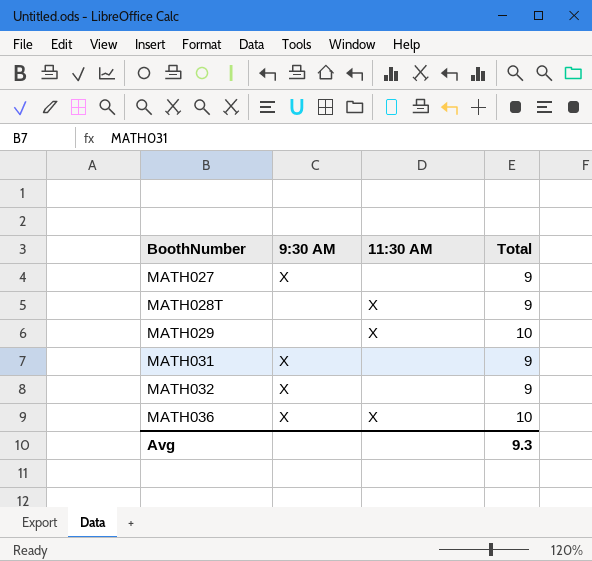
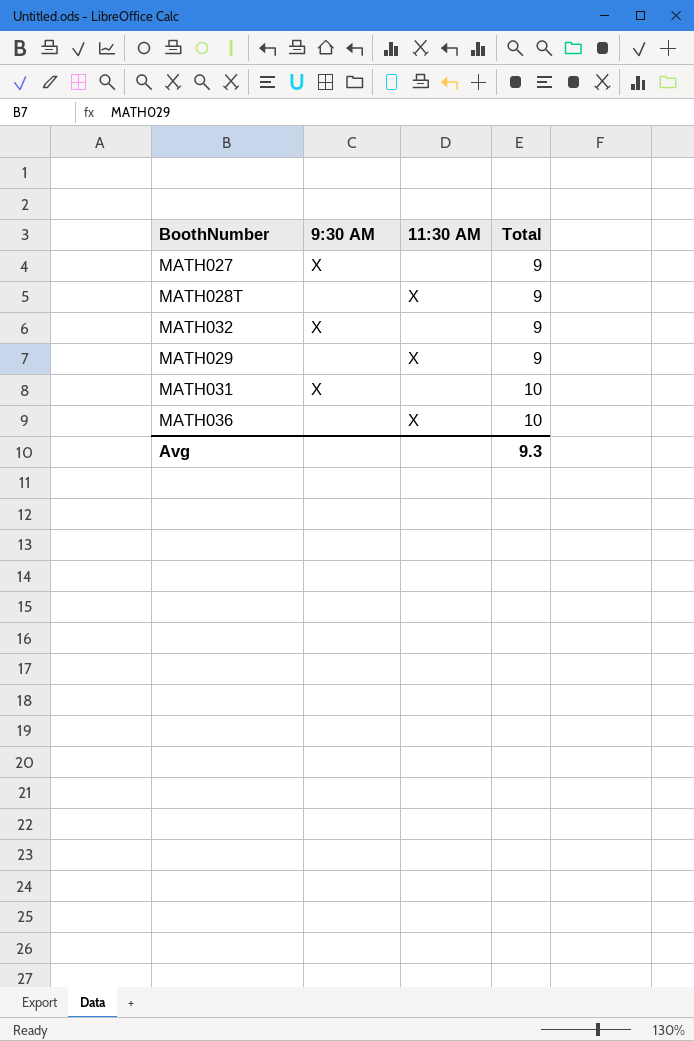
row order: BoothNumber ascending -> Total ascending
MATH029 | Total: 10 -> 9
MATH031 | Total: 9 -> 10
MATH036 | 9:30 AM: X -> none

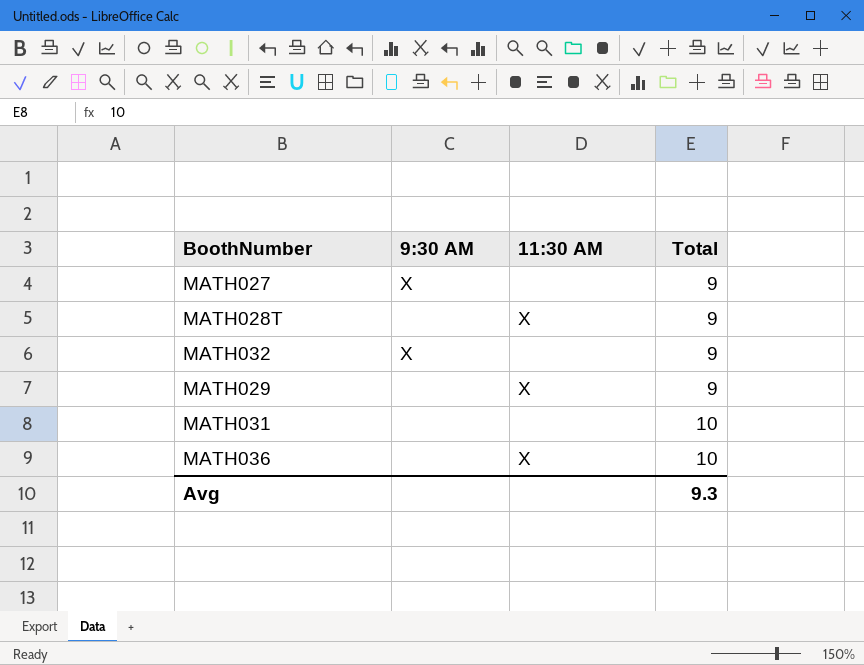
MATH031 | 9:30 AM: X -> none

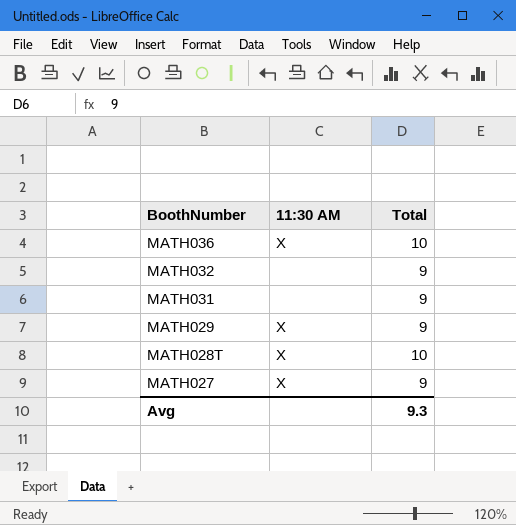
row order: Total ascending -> BoothNumber descending
column 9:30 AM | position: 2 -> none
MATH031 | Total: 10 -> 9
MATH028T | Total: 9 -> 10
MATH027 | 11:30 AM: none -> X

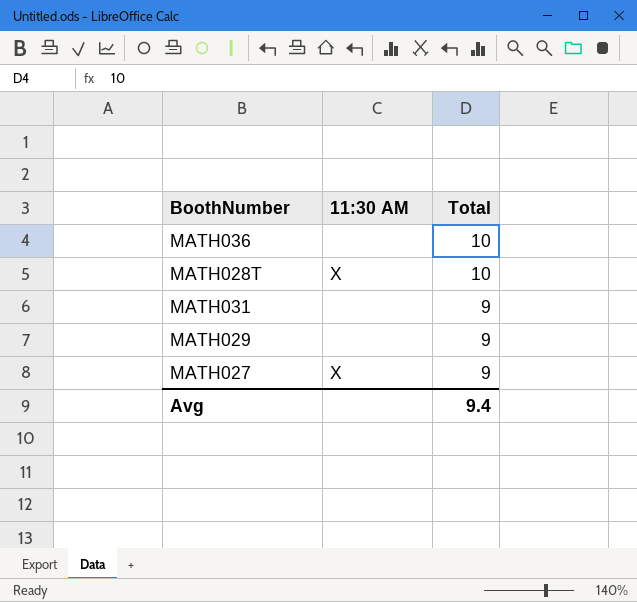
row order: BoothNumber descending -> Total descending
row MATH032: none | 9 -> none
MATH036 | 11:30 AM: X -> none
MATH029 | 11:30 AM: X -> none
Avg | Total: 9.3 -> 9.4

